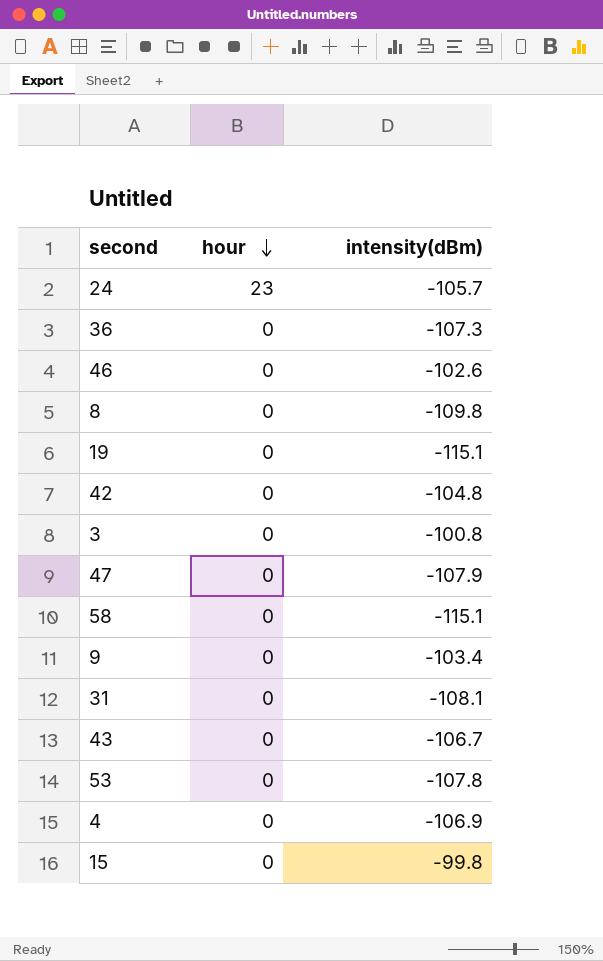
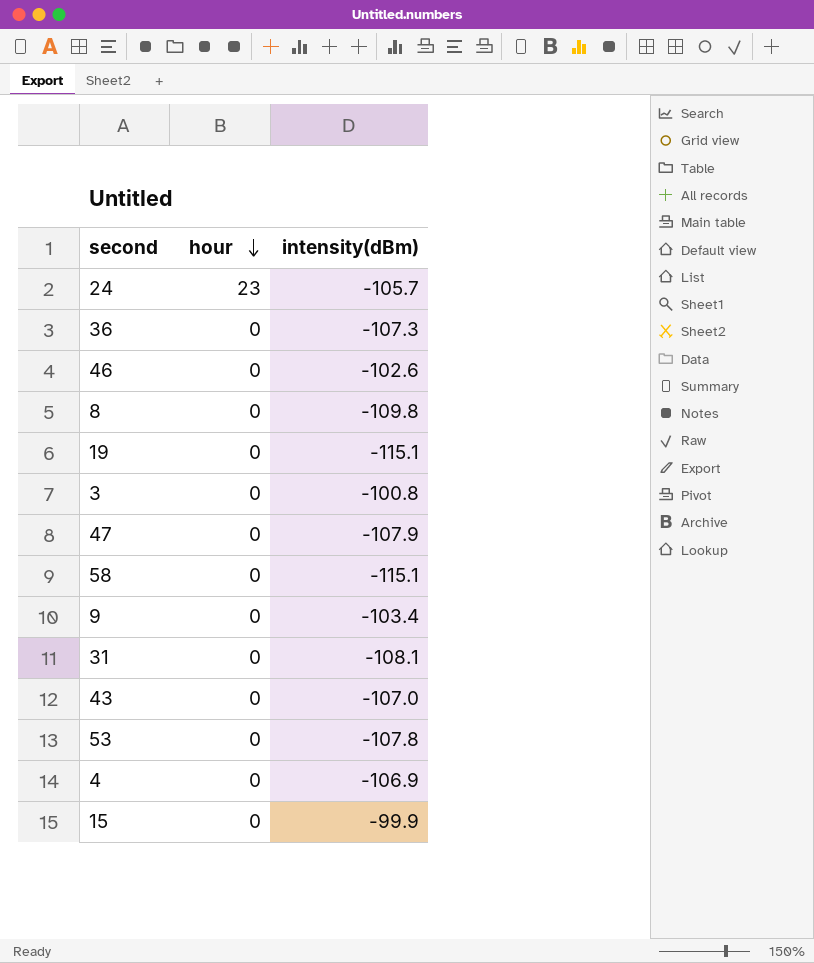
row 42: 0 | -104.8 -> none
43 | intensity(dBm): -106.7 -> -107.0
15 | intensity(dBm): -99.8 -> -99.9

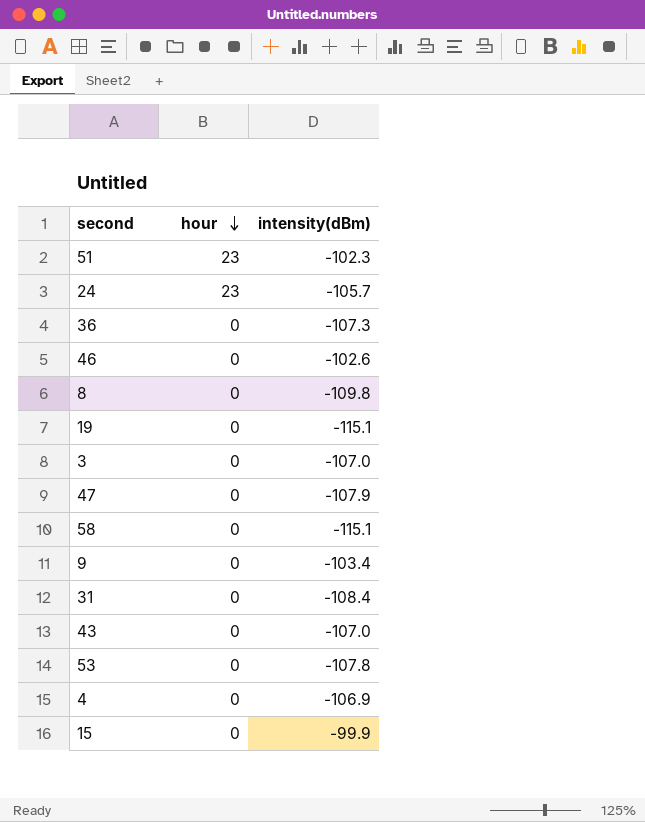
row 51: none -> 23 | -102.3
3 | intensity(dBm): -100.8 -> -107.0
31 | intensity(dBm): -108.1 -> -108.4

